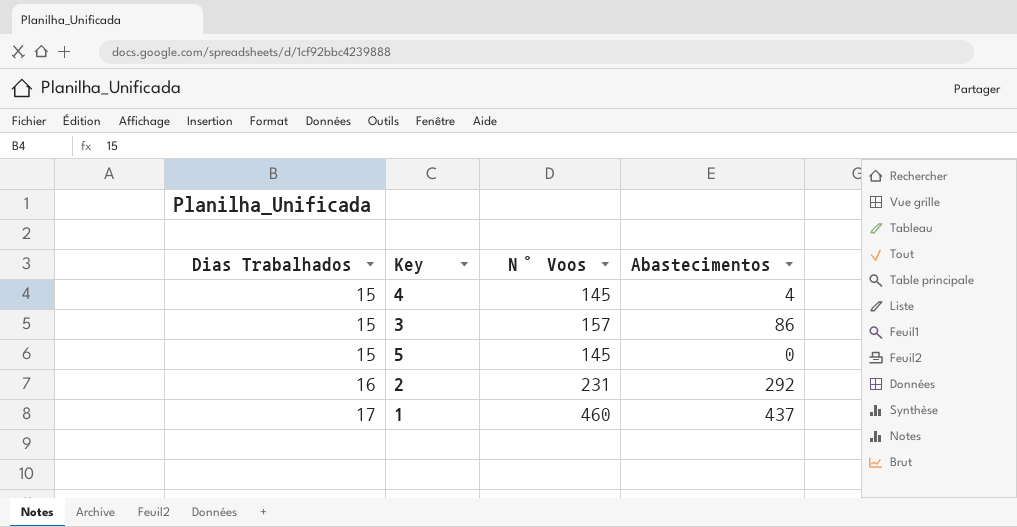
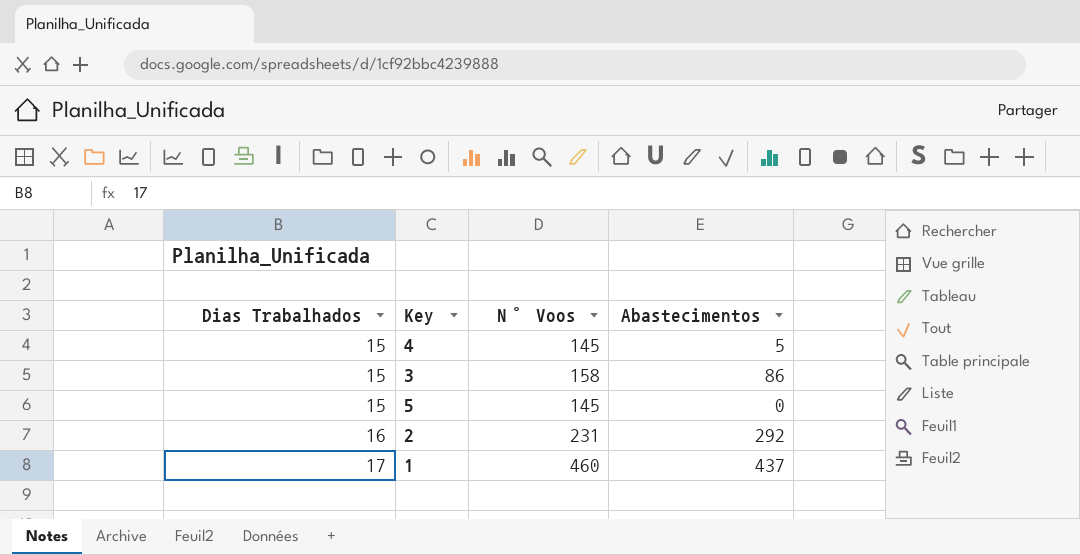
4 | Abastecimentos: 4 -> 5
3 | N° Voos: 157 -> 158

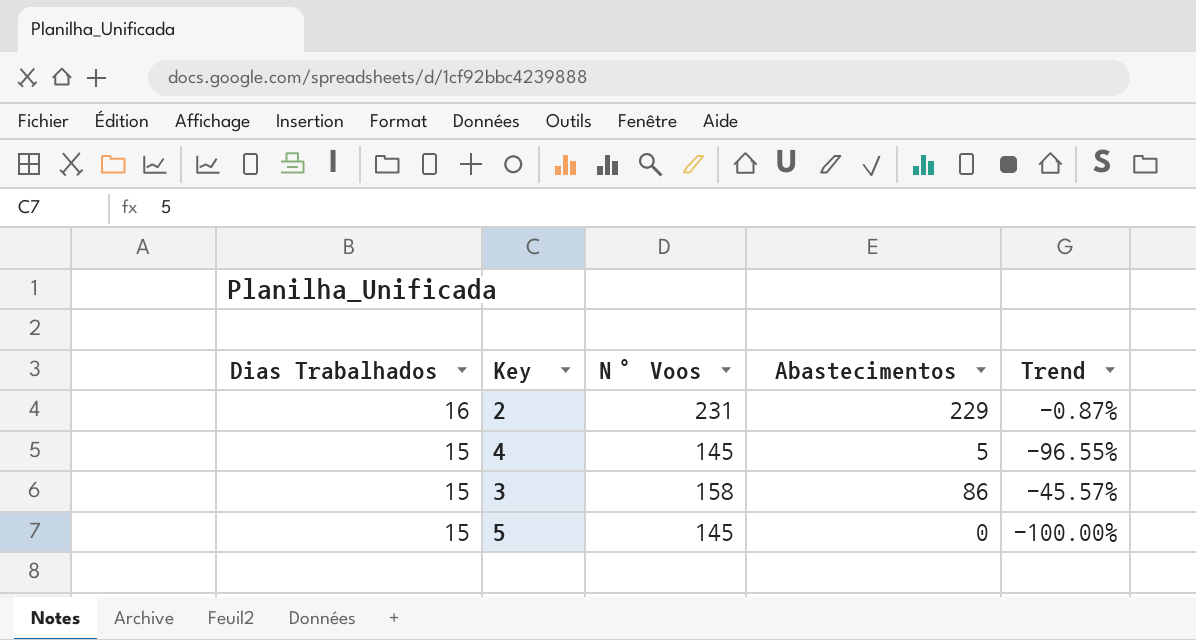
row order: Dias Trabalhados ascending -> Dias Trabalhados descending
column Trend | formula: none -> ([Abastecimentos] - [N° Voos]) / [N° Voos]
row 1: 17 | 460 | 437 -> none
2 | Abastecimentos: 292 -> 229

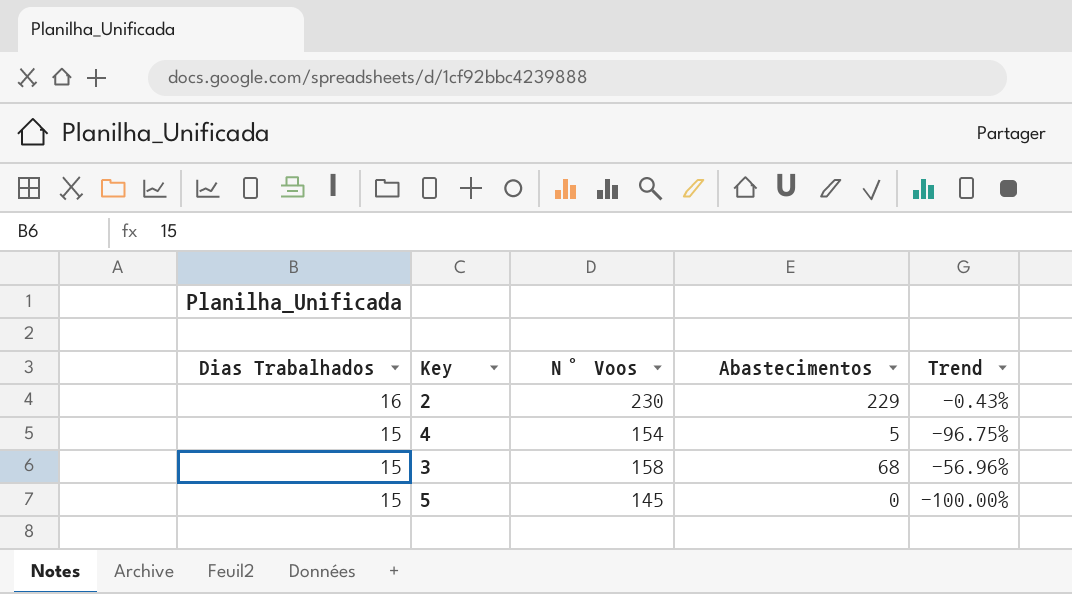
2 | N° Voos: 231 -> 230
2 | Trend: -0.87% -> -0.43%
4 | N° Voos: 145 -> 154
4 | Trend: -96.55% -> -96.75%
3 | Abastecimentos: 86 -> 68
3 | Trend: -45.57% -> -56.96%

